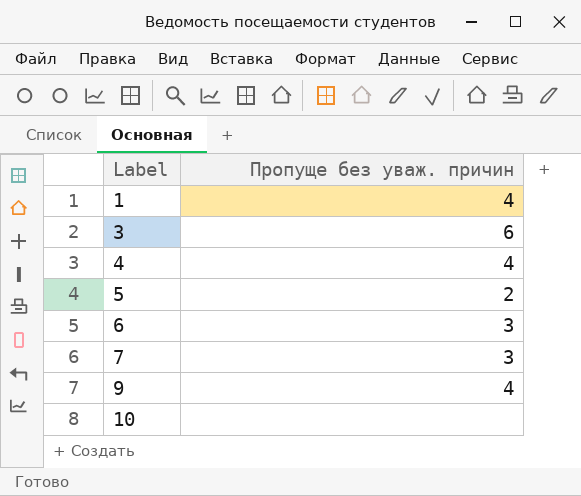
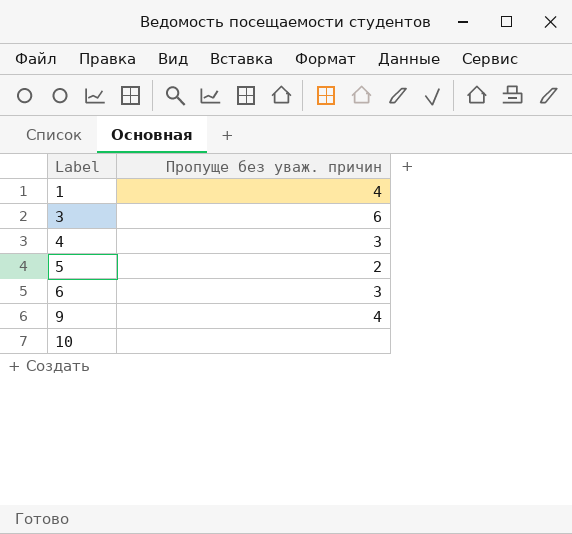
row 7: 3 -> none
4 | Пропуще без уваж. причин: 4 -> 3

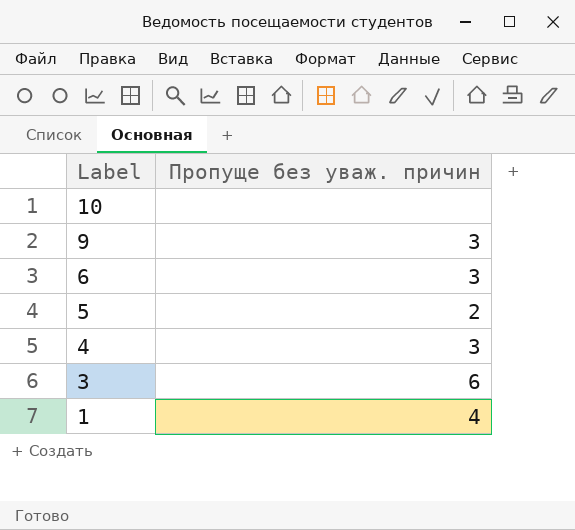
row order: Label ascending -> Label descending
9 | Пропуще без уваж. причин: 4 -> 3

